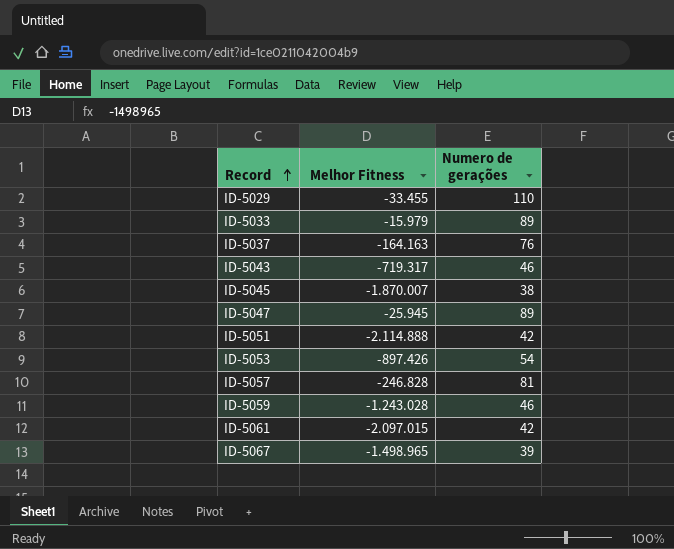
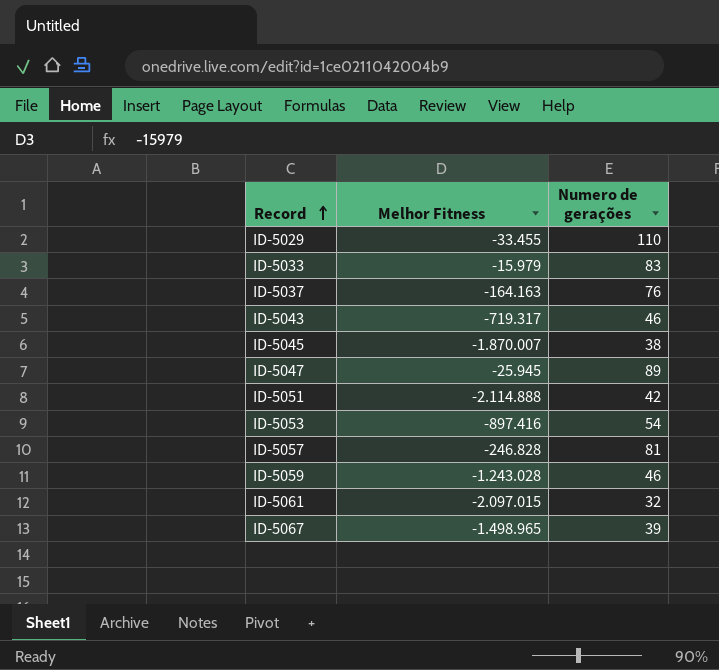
ID-5033 | Numero de gerações: 89 -> 83
ID-5053 | Melhor Fitness: -897.426 -> -897.416
ID-5061 | Numero de gerações: 42 -> 32

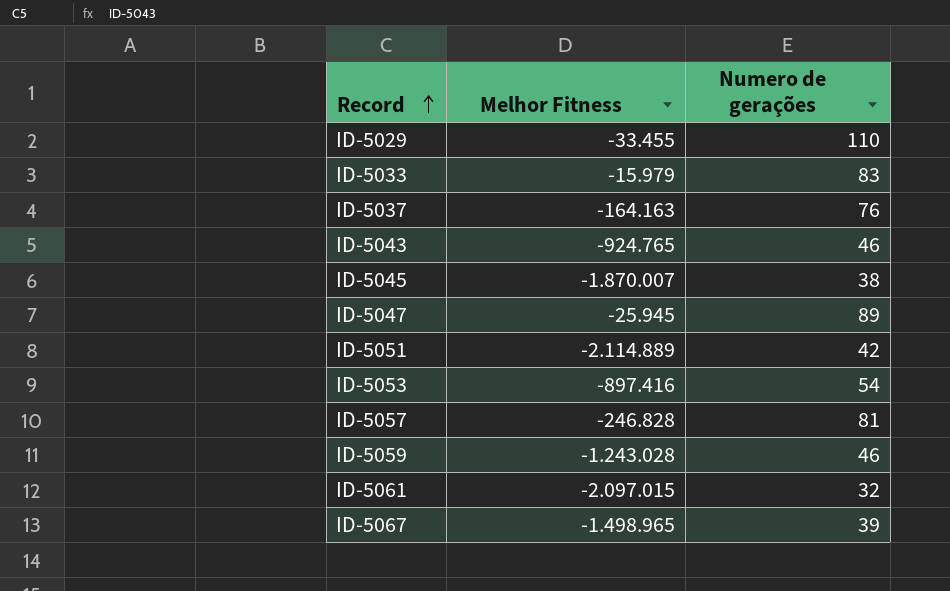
ID-5043 | Melhor Fitness: -719.317 -> -924.765
ID-5051 | Melhor Fitness: -2.114.888 -> -2.114.889

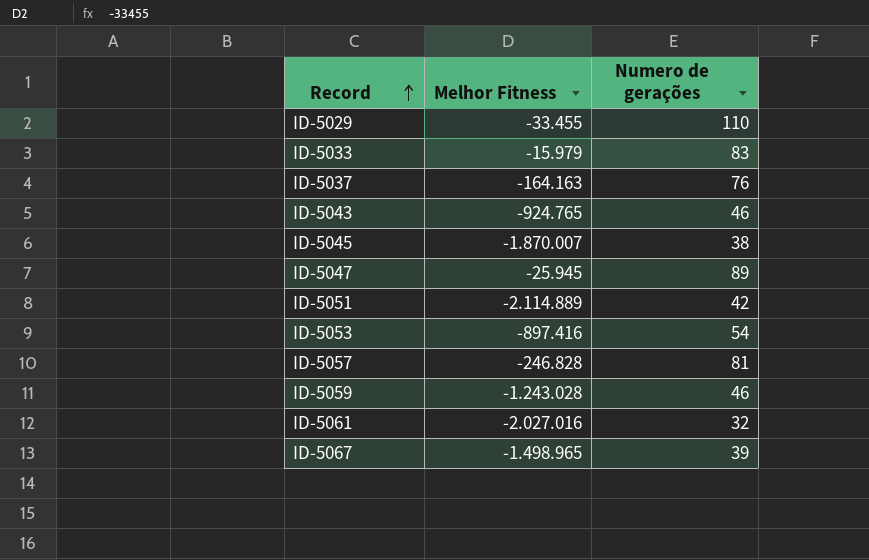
ID-5061 | Melhor Fitness: -2.097.015 -> -2.027.016

